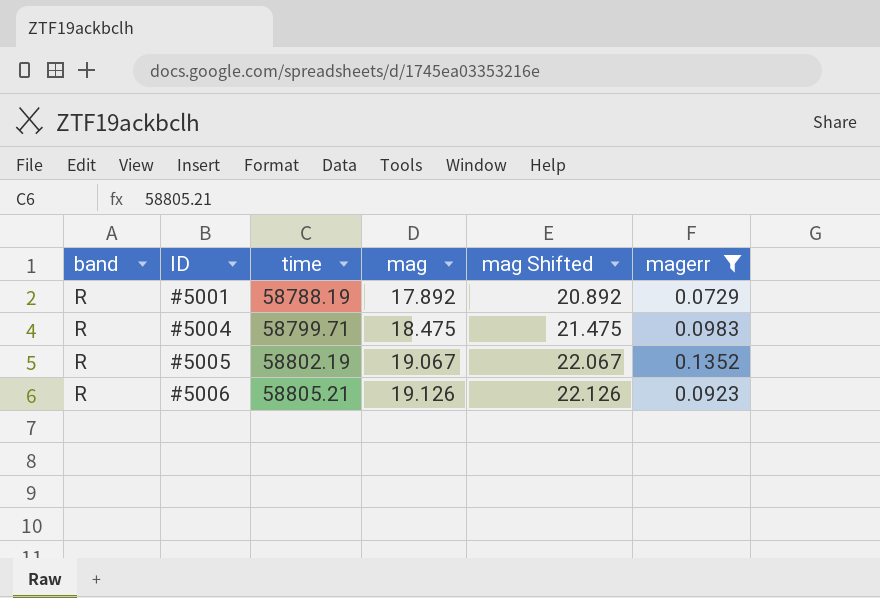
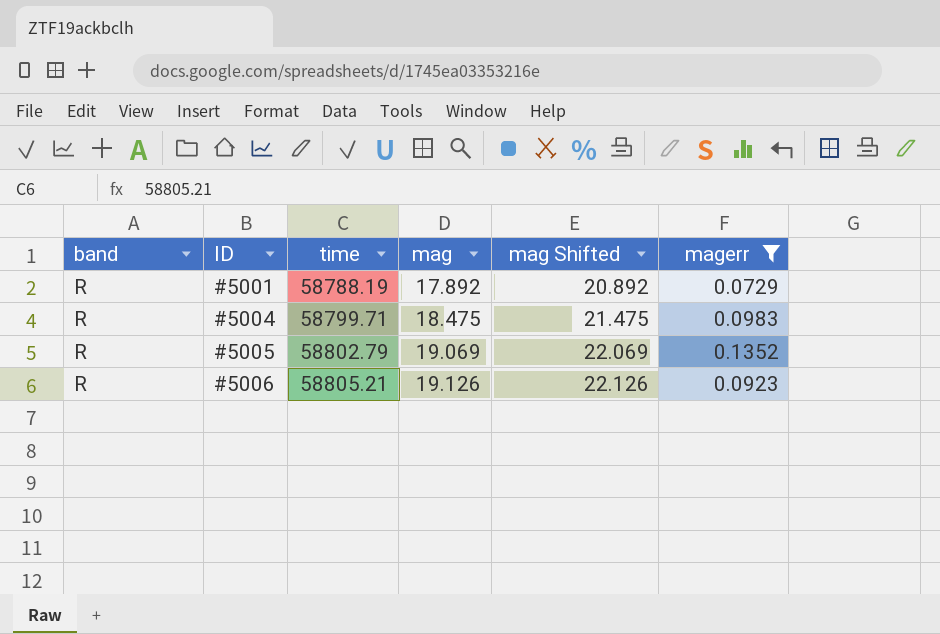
#5005 | time: 58802.19 -> 58802.79
#5005 | mag: 19.067 -> 19.069
#5005 | mag Shifted: 22.067 -> 22.069

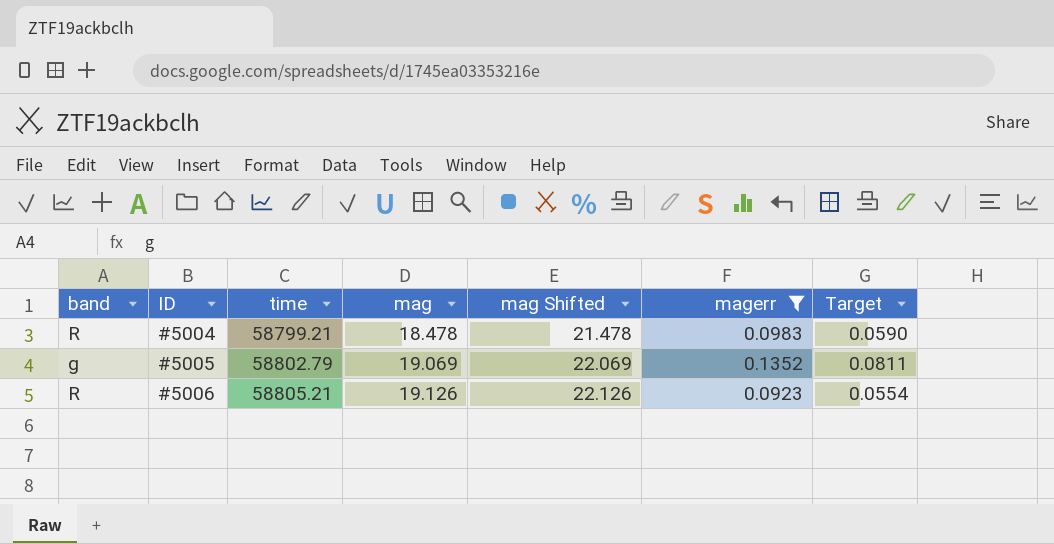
column Target | formula: none -> [magerr] * 0.6
row #5001: R | 58788.19 | 17.892 | 20.892 | 0.0729 -> none
#5004 | time: 58799.71 -> 58799.21
#5004 | mag: 18.475 -> 18.478
#5004 | mag Shifted: 21.475 -> 21.478
#5005 | band: R -> g

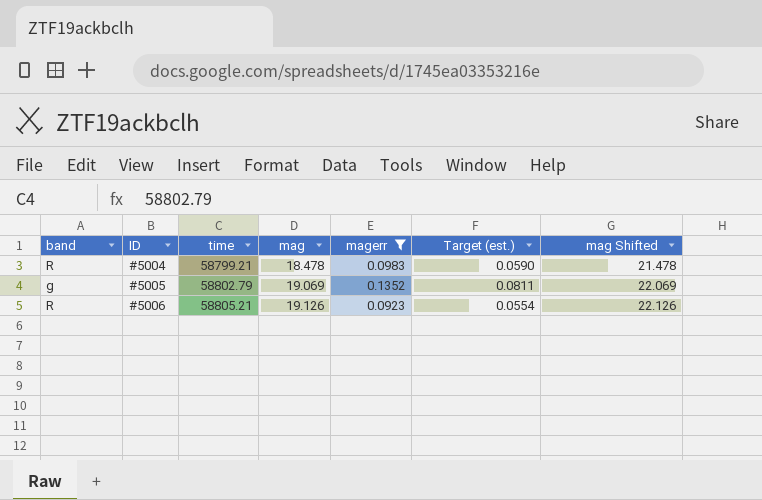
column name: Target -> Target (est.)
column mag Shifted | position: 5 -> 7

